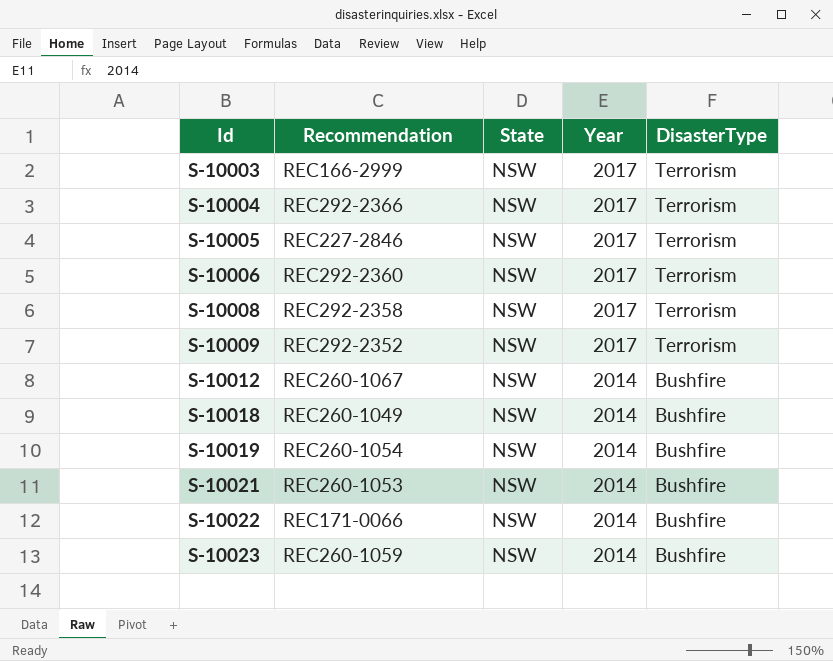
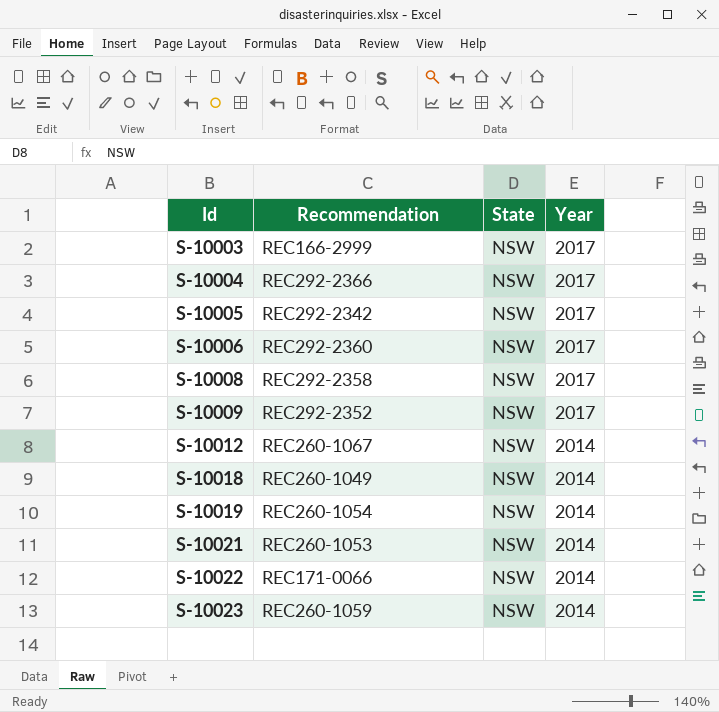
column DisasterType | position: 5 -> none
S-10005 | Recommendation: REC227-2846 -> REC292-2342

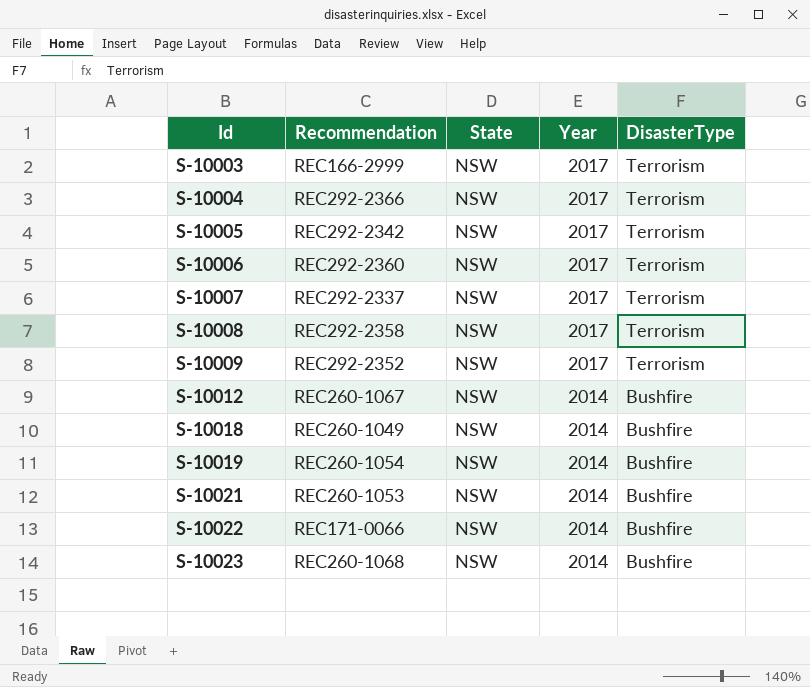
column DisasterType | position: none -> 5
row S-10007: none -> REC292-2337 | NSW | 2017 | Terrorism
S-10023 | Recommendation: REC260-1059 -> REC260-1068

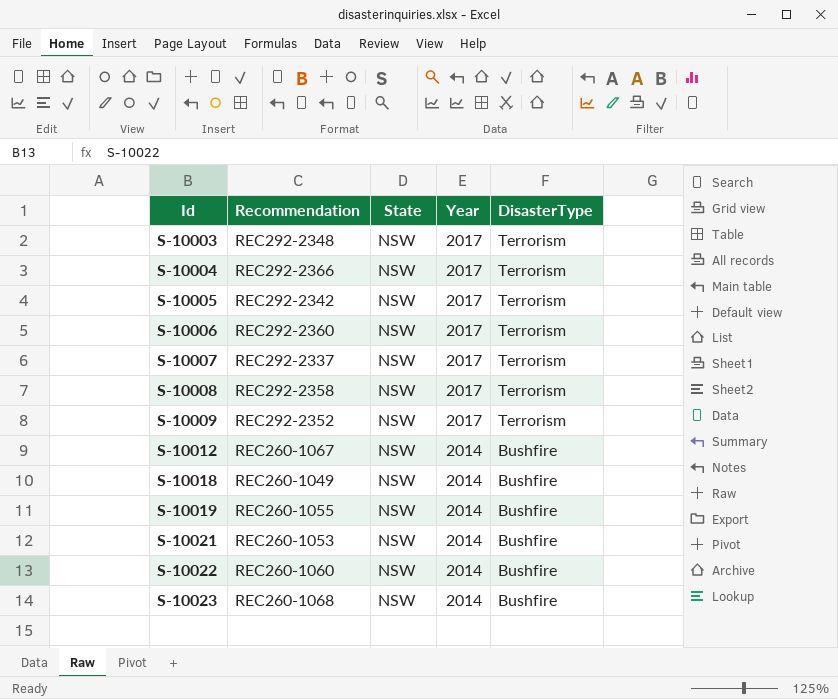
S-10003 | Recommendation: REC166-2999 -> REC292-2348
S-10019 | Recommendation: REC260-1054 -> REC260-1055
S-10022 | Recommendation: REC171-0066 -> REC260-1060

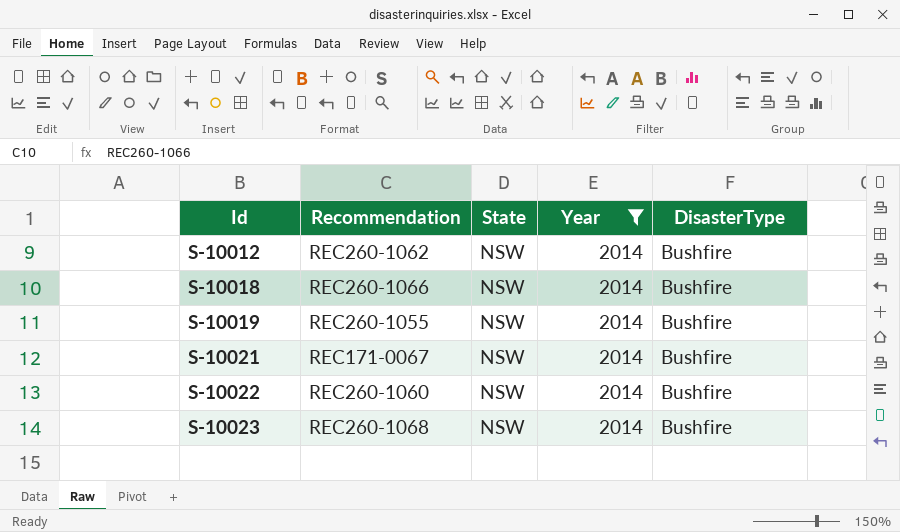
filter: none -> Year = 2014
S-10012 | Recommendation: REC260-1067 -> REC260-1062
S-10018 | Recommendation: REC260-1049 -> REC260-1066
S-10021 | Recommendation: REC260-1053 -> REC171-0067

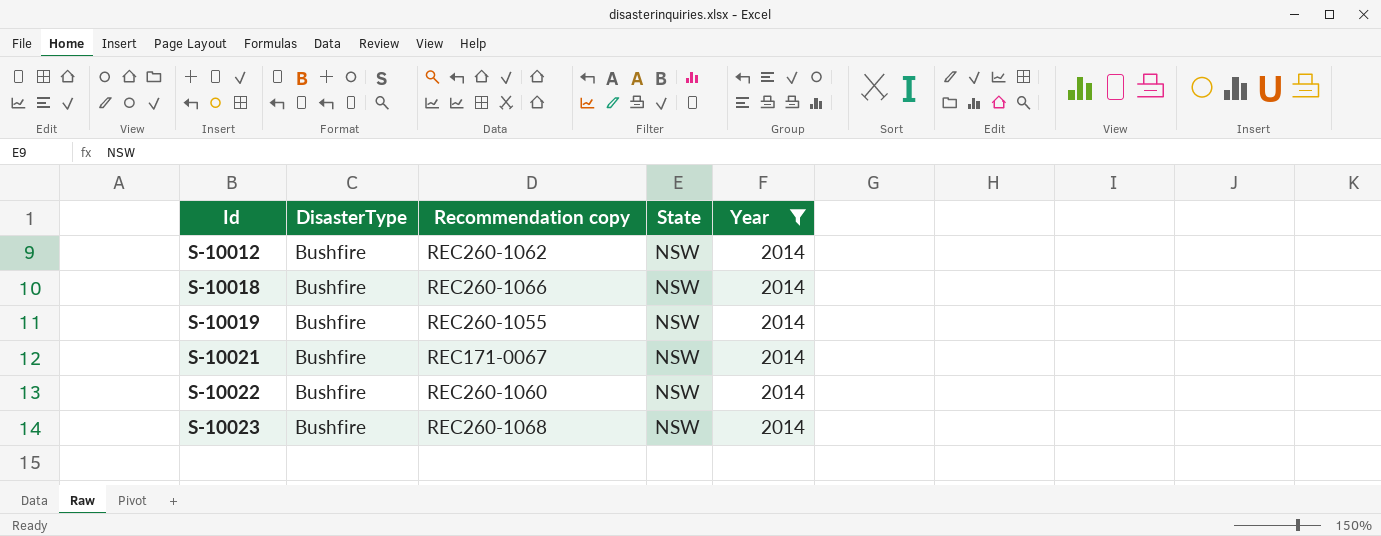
column DisasterType | position: 5 -> 2
column name: Recommendation -> Recommendation copy

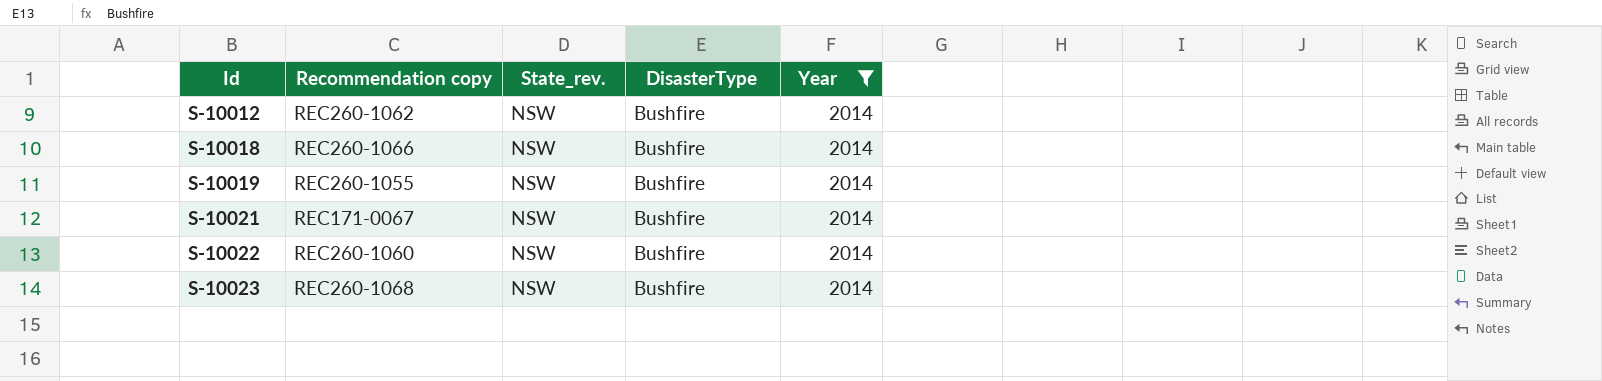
column name: State -> State_rev.
column DisasterType | position: 2 -> 4

